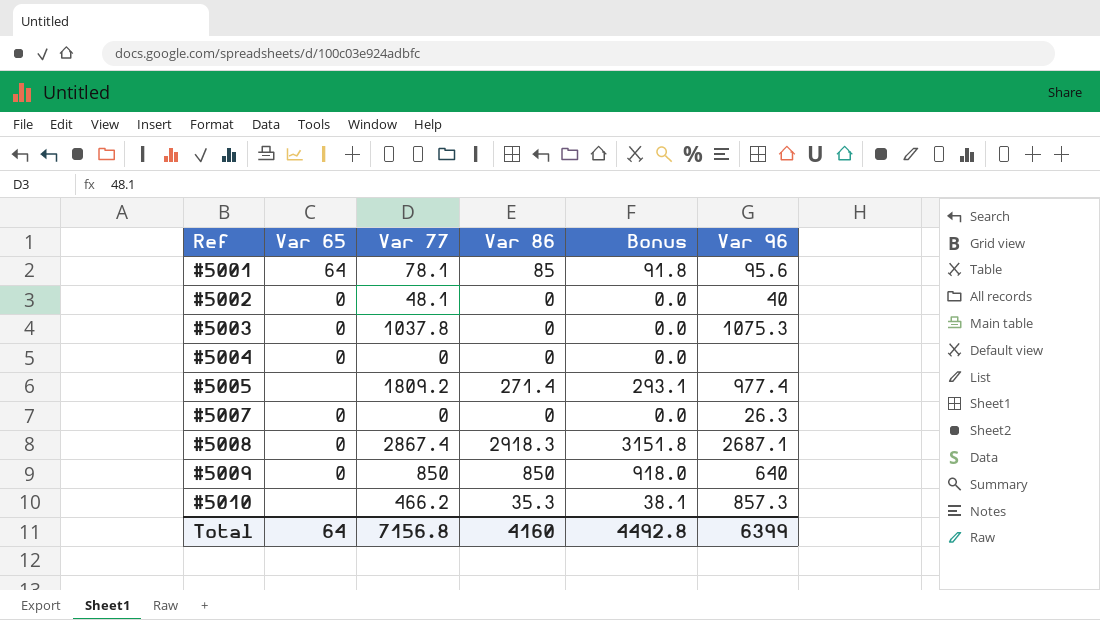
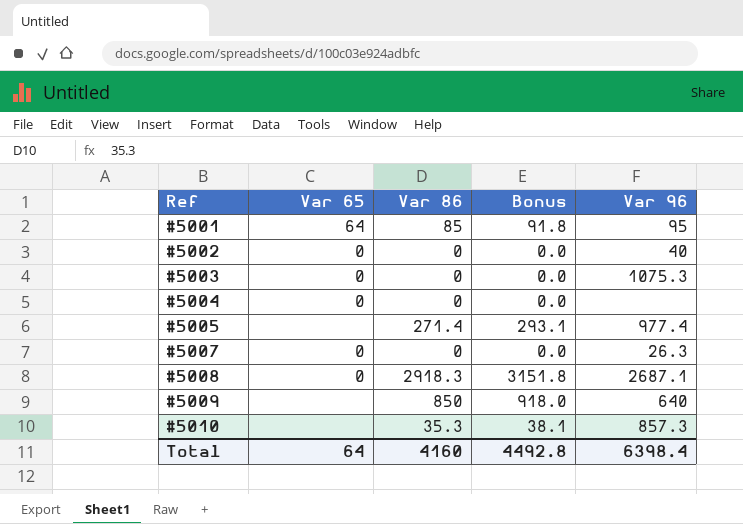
column Var 77 | position: 3 -> none
#5001 | Var 96: 95.6 -> 95
#5009 | Var 65: 0 -> none
Total | Var 96: 6399 -> 6398.4

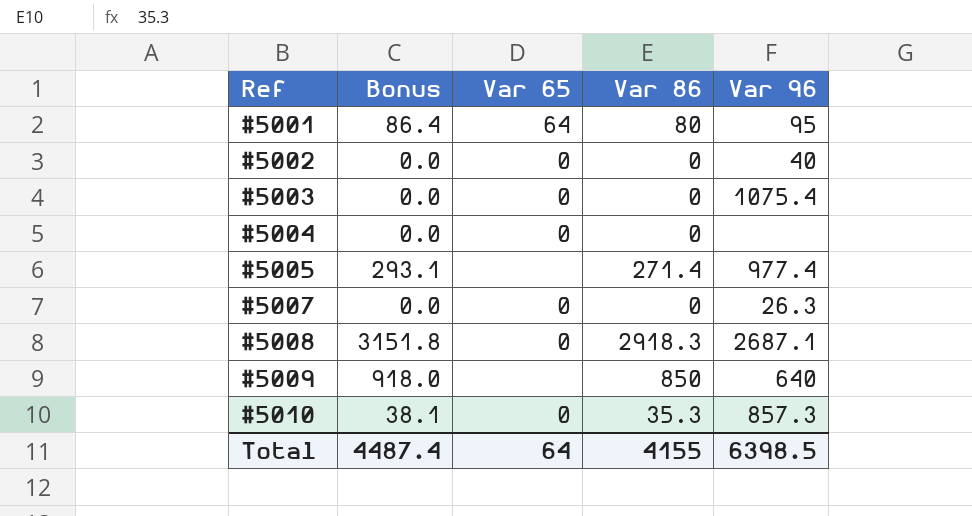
column Bonus | position: 4 -> 2
#5001 | Bonus: 91.8 -> 86.4
#5001 | Var 86: 85 -> 80
#5003 | Var 96: 1075.3 -> 1075.4
#5010 | Var 65: none -> 0
Total | Bonus: 4492.8 -> 4487.4
Total | Var 86: 4160 -> 4155
Total | Var 96: 6398.4 -> 6398.5

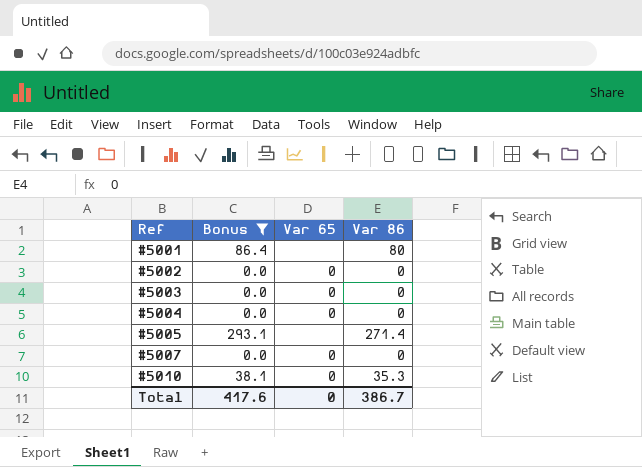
filter: none -> Bonus <= 293.1
column Var 96 | position: 5 -> none
#5001 | Var 65: 64 -> none
Total | Bonus: 4487.4 -> 417.6
Total | Var 65: 64 -> 0
Total | Var 86: 4155 -> 386.7

